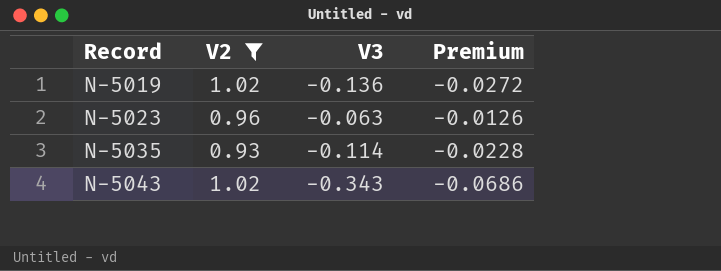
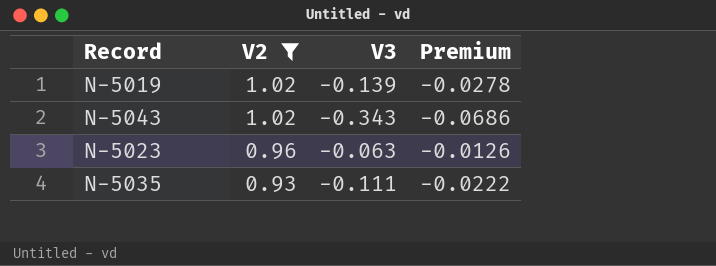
row order: Record ascending -> V2 descending
N-5019 | V3: -0.136 -> -0.139
N-5019 | Premium: -0.0272 -> -0.0278
N-5035 | V3: -0.114 -> -0.111
N-5035 | Premium: -0.0228 -> -0.0222

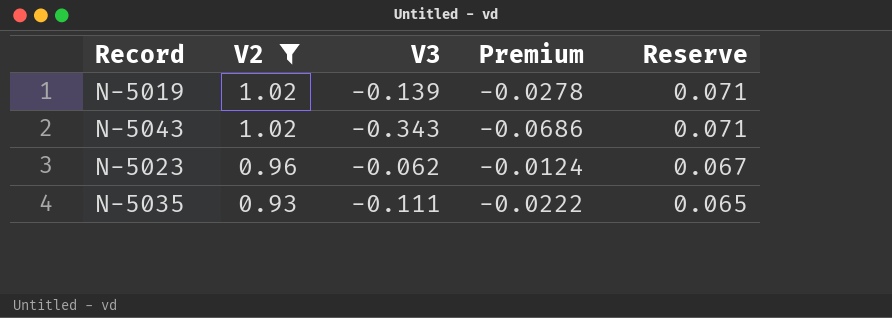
column Reserve | formula: none -> [V2] * 0.07
N-5023 | V3: -0.063 -> -0.062
N-5023 | Premium: -0.0126 -> -0.0124

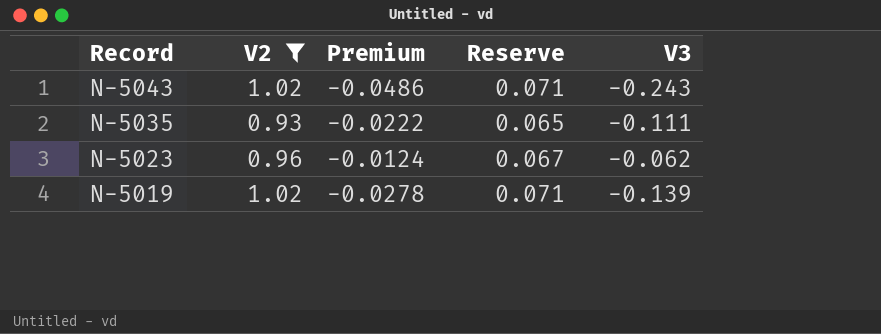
row order: V2 descending -> Record descending
column V3 | position: 3 -> 5
N-5043 | Premium: -0.0686 -> -0.0486
N-5043 | V3: -0.343 -> -0.243

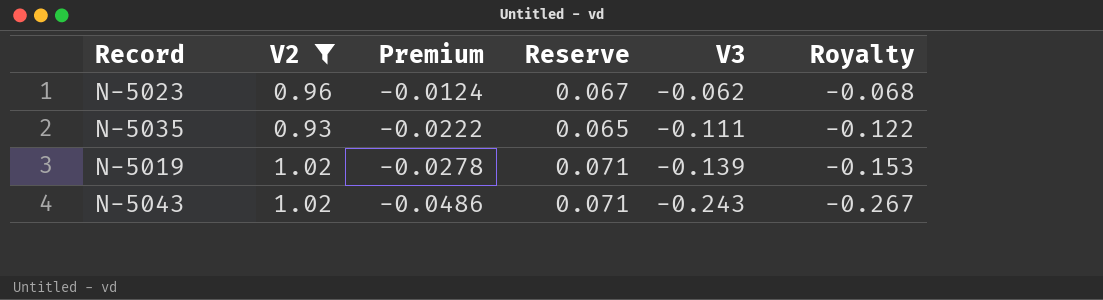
row order: Record descending -> Premium descending
column Royalty | formula: none -> [V3] * 1.1

